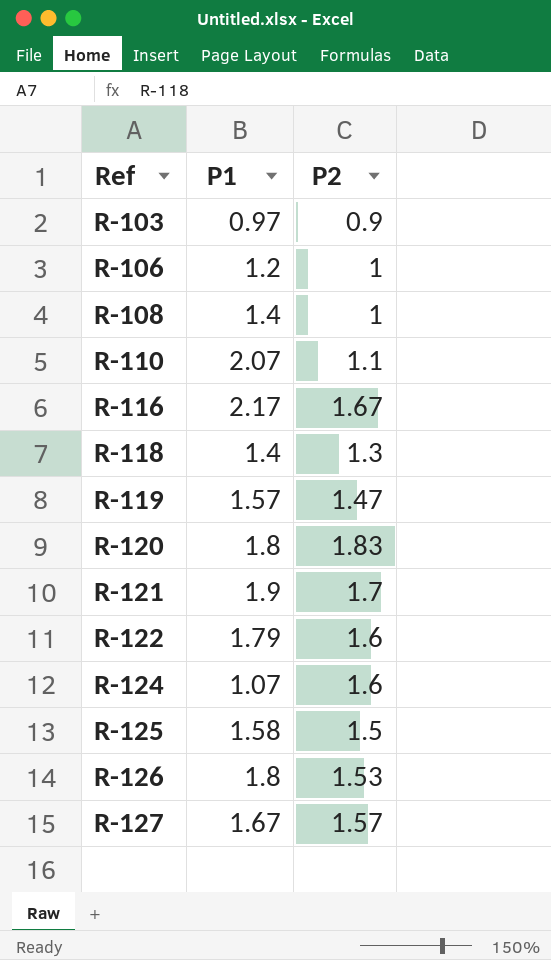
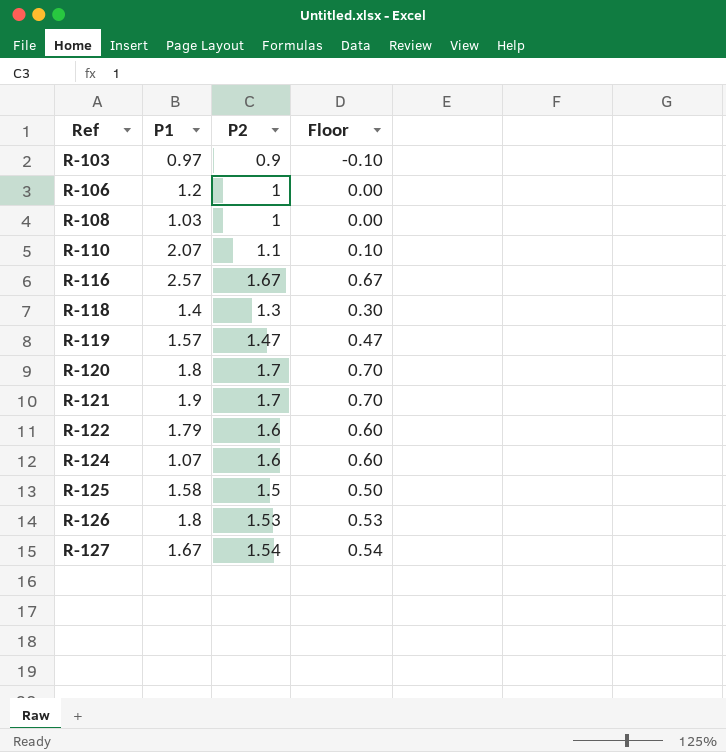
column Floor | formula: none -> [P2] - 1
R-108 | P1: 1.4 -> 1.03
R-116 | P1: 2.17 -> 2.57
R-120 | P2: 1.83 -> 1.7
R-127 | P2: 1.57 -> 1.54

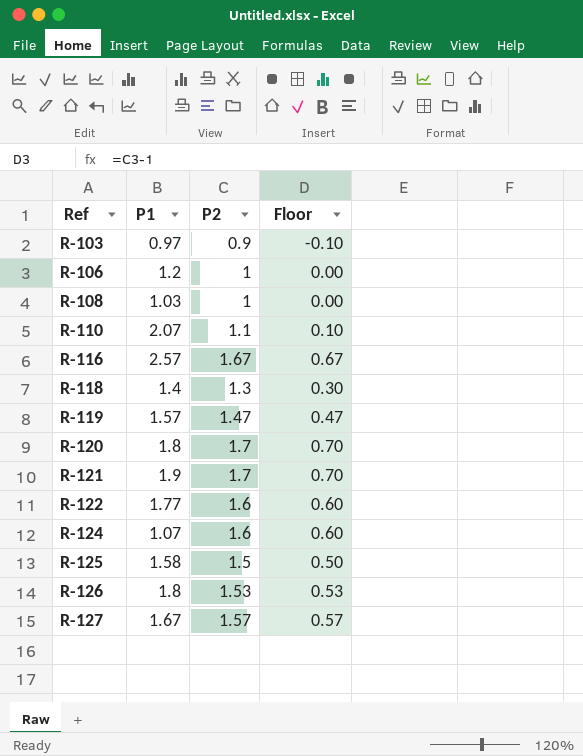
R-122 | P1: 1.79 -> 1.77
R-127 | P2: 1.54 -> 1.57
R-127 | Floor: 0.54 -> 0.57

